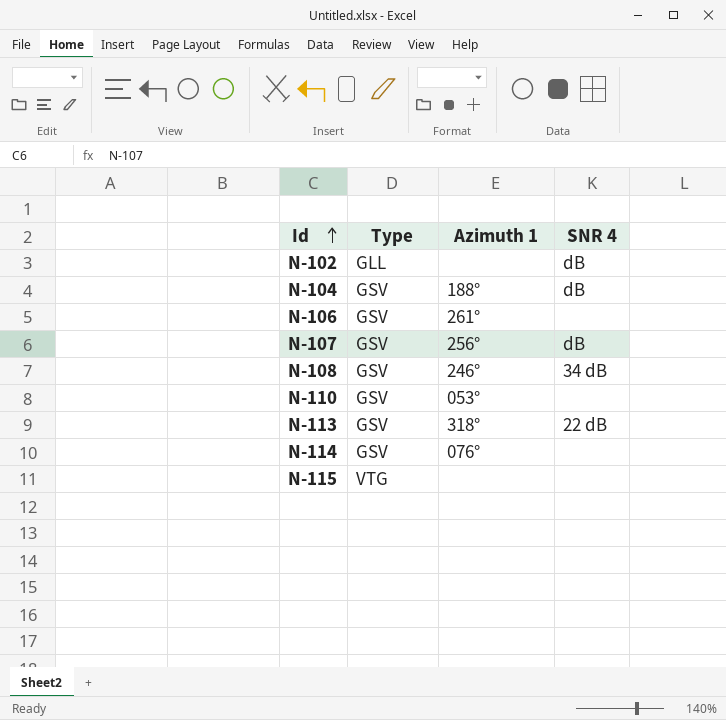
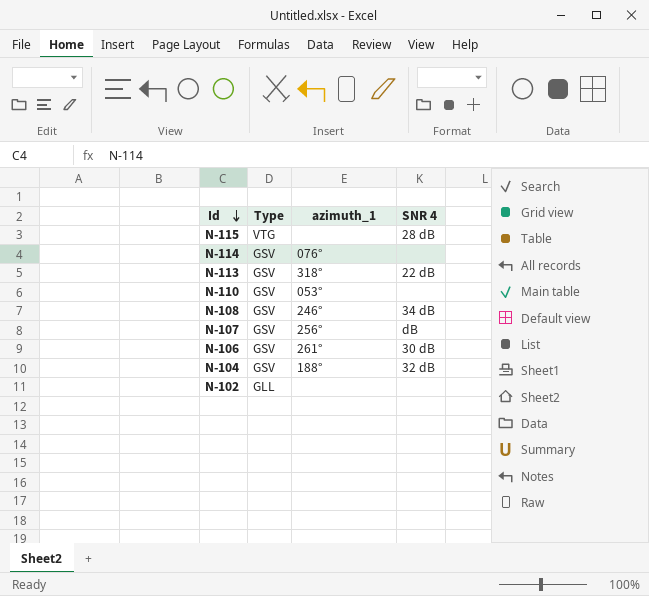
row order: Id ascending -> Id descending
column name: Azimuth 1 -> azimuth_1
N-115 | SNR 4: none -> 28 dB
N-106 | SNR 4: none -> 30 dB
N-104 | SNR 4: dB -> 32 dB
N-102 | SNR 4: dB -> none

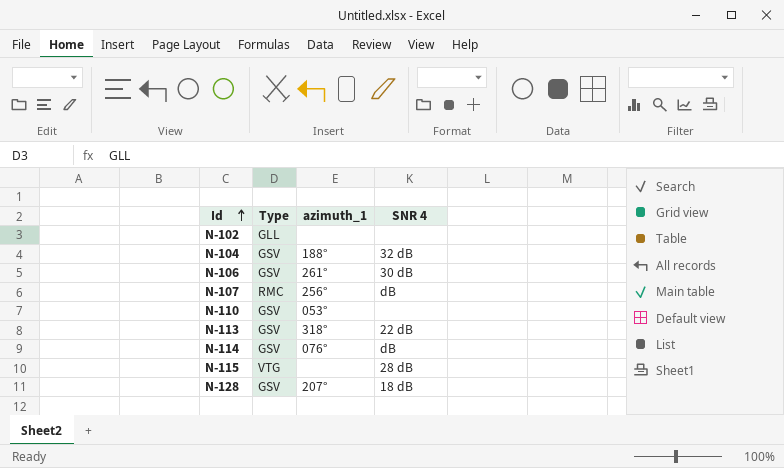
row order: Id descending -> Id ascending
row N-108: GSV | 246° | 34 dB -> none
N-107 | Type: GSV -> RMC
N-114 | SNR 4: none -> dB
row N-128: none -> GSV | 207° | 18 dB

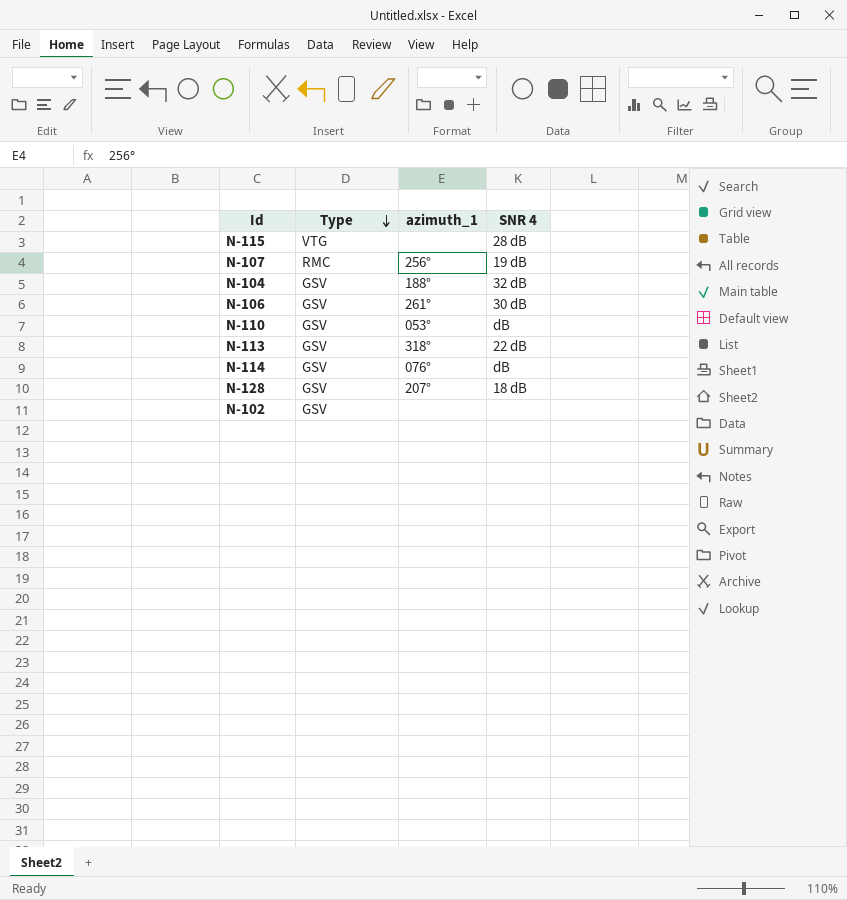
row order: Id ascending -> Type descending
N-107 | SNR 4: dB -> 19 dB
N-110 | SNR 4: none -> dB
N-102 | Type: GLL -> GSV

